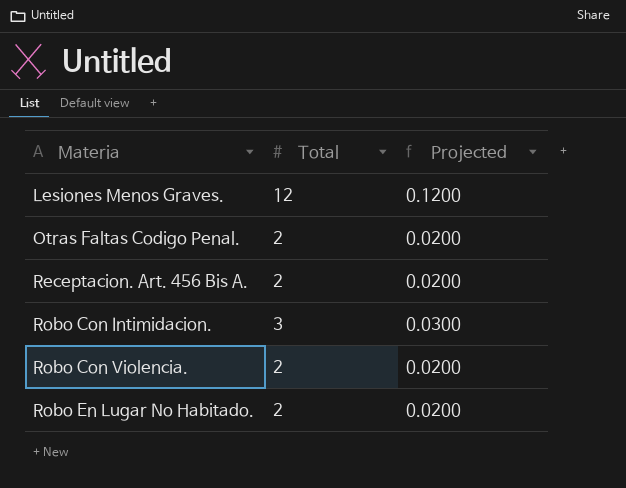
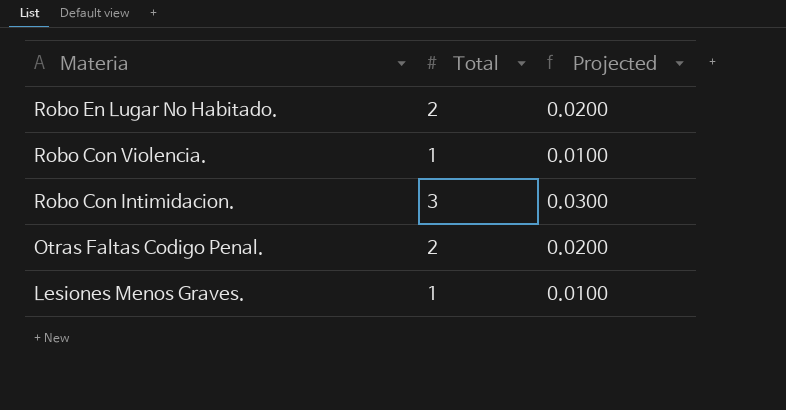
row order: Materia ascending -> Materia descending
row Receptacion. Art. 456 Bis A.: 2 | 0.0200 -> none
Robo Con Violencia. | Total: 2 -> 1
Robo Con Violencia. | Projected: 0.0200 -> 0.0100
Lesiones Menos Graves. | Total: 12 -> 1
Lesiones Menos Graves. | Projected: 0.1200 -> 0.0100

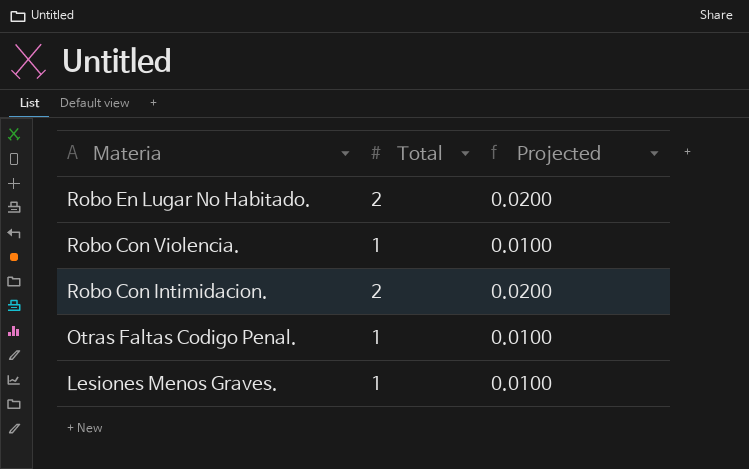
Robo Con Intimidacion. | Total: 3 -> 2
Robo Con Intimidacion. | Projected: 0.0300 -> 0.0200
Otras Faltas Codigo Penal. | Total: 2 -> 1
Otras Faltas Codigo Penal. | Projected: 0.0200 -> 0.0100

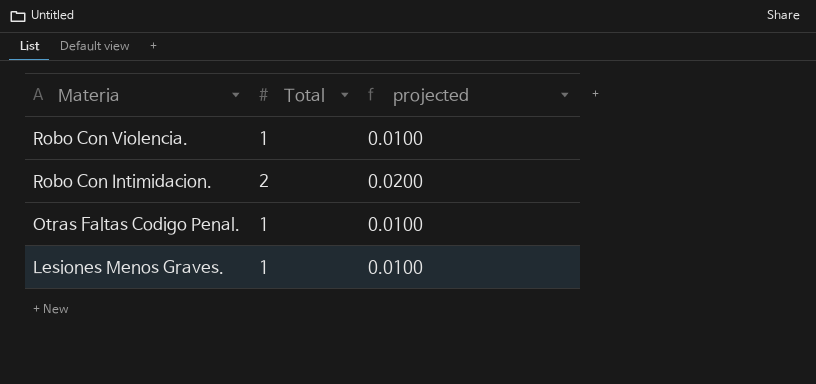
column name: Projected -> projected
row Robo En Lugar No Habitado.: 2 | 0.0200 -> none

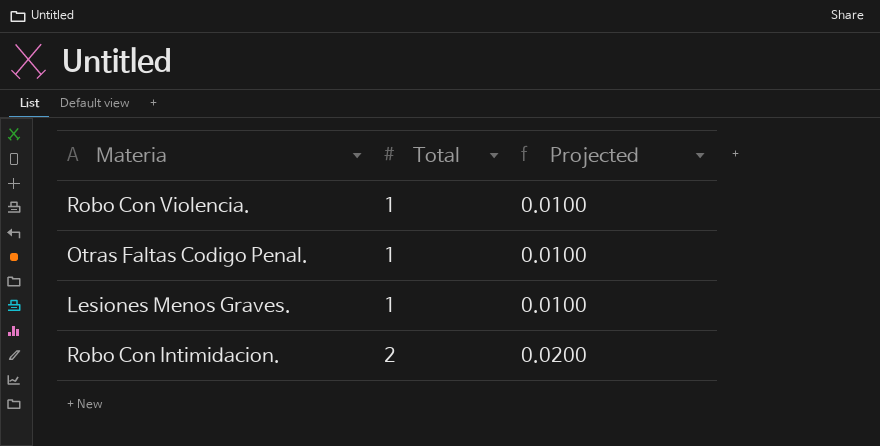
row order: Materia descending -> Total ascending
column name: projected -> Projected

